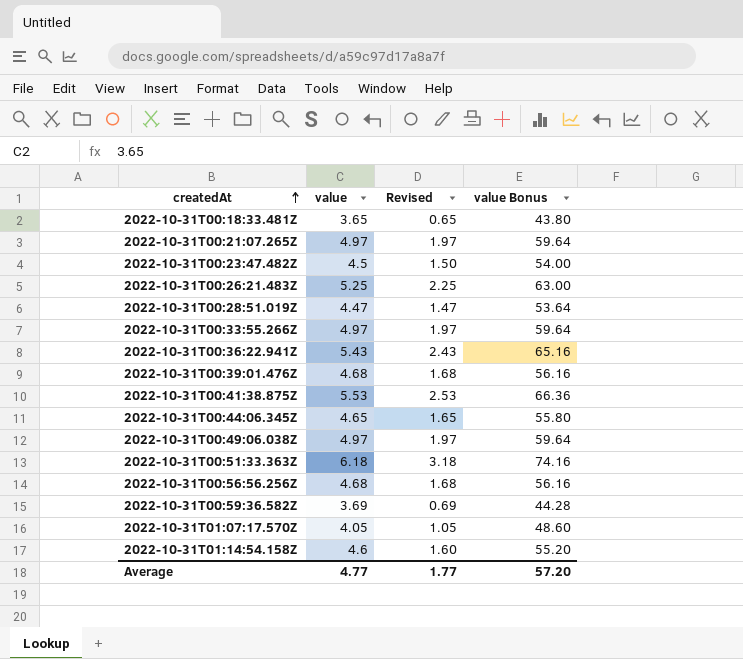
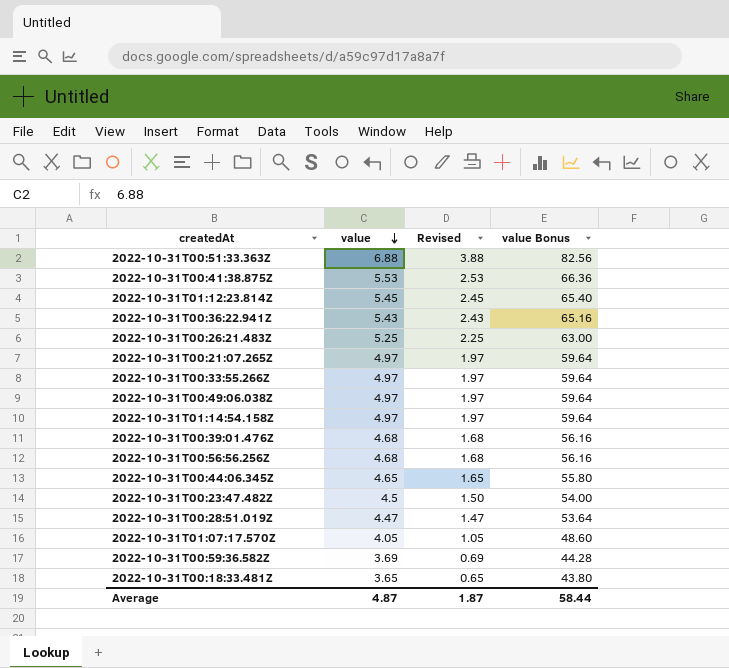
row order: createdAt ascending -> value descending
2022-10-31T00:51:33.363Z | value: 6.18 -> 6.88
2022-10-31T00:51:33.363Z | Revised: 3.18 -> 3.88
2022-10-31T00:51:33.363Z | value Bonus: 74.16 -> 82.56
row 2022-10-31T01:12:23.814Z: none -> 5.45 | 2.45 | 65.40
2022-10-31T01:14:54.158Z | value: 4.6 -> 4.97
2022-10-31T01:14:54.158Z | Revised: 1.60 -> 1.97
2022-10-31T01:14:54.158Z | value Bonus: 55.20 -> 59.64
Average | value: 4.77 -> 4.87
Average | Revised: 1.77 -> 1.87
Average | value Bonus: 57.20 -> 58.44

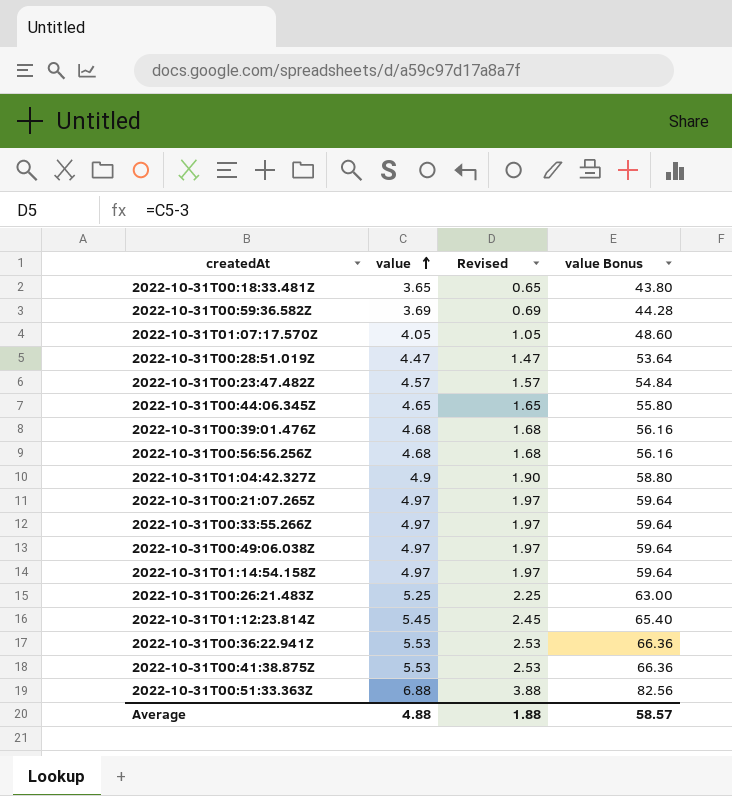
row order: value descending -> value ascending
2022-10-31T00:23:47.482Z | value: 4.5 -> 4.57
2022-10-31T00:23:47.482Z | Revised: 1.50 -> 1.57
2022-10-31T00:23:47.482Z | value Bonus: 54.00 -> 54.84
row 2022-10-31T01:04:42.327Z: none -> 4.9 | 1.90 | 58.80
2022-10-31T00:36:22.941Z | value: 5.43 -> 5.53
2022-10-31T00:36:22.941Z | Revised: 2.43 -> 2.53
2022-10-31T00:36:22.941Z | value Bonus: 65.16 -> 66.36
Average | value: 4.87 -> 4.88
Average | Revised: 1.87 -> 1.88
Average | value Bonus: 58.44 -> 58.57

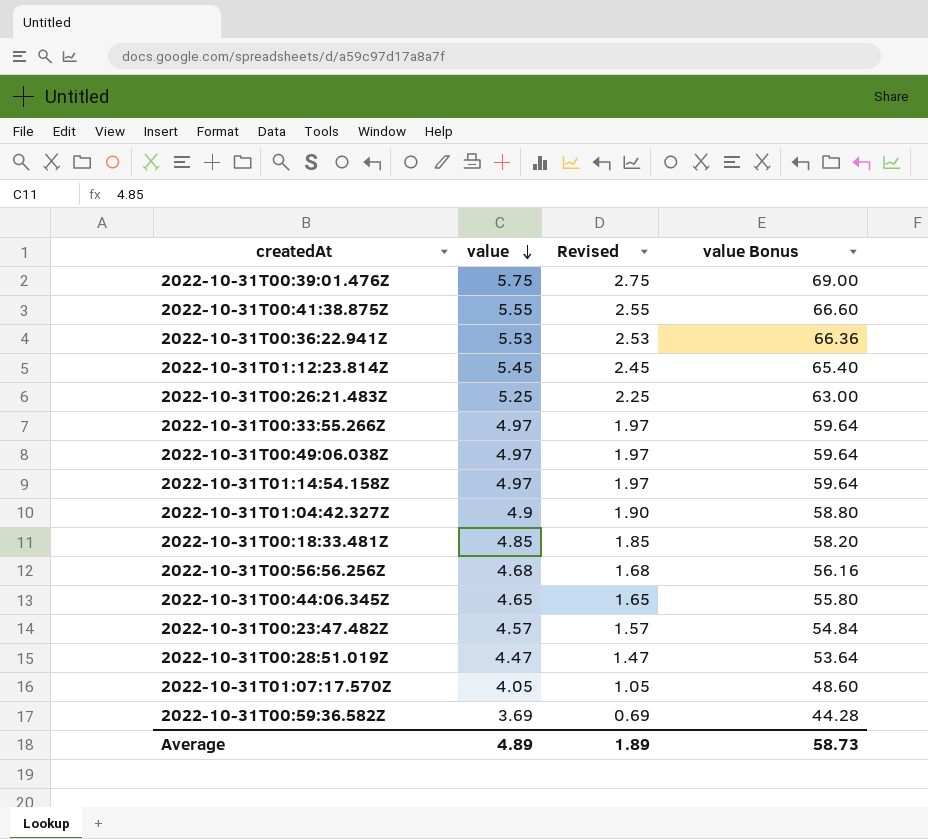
row order: value ascending -> value descending
row 2022-10-31T00:21:07.265Z: 4.97 | 1.97 | 59.64 -> none
row 2022-10-31T00:51:33.363Z: 6.88 | 3.88 | 82.56 -> none
2022-10-31T00:39:01.476Z | value: 4.68 -> 5.75
2022-10-31T00:39:01.476Z | Revised: 1.68 -> 2.75
2022-10-31T00:39:01.476Z | value Bonus: 56.16 -> 69.00
2022-10-31T00:41:38.875Z | value: 5.53 -> 5.55
2022-10-31T00:41:38.875Z | Revised: 2.53 -> 2.55
2022-10-31T00:41:38.875Z | value Bonus: 66.36 -> 66.60
2022-10-31T00:18:33.481Z | value: 3.65 -> 4.85
2022-10-31T00:18:33.481Z | Revised: 0.65 -> 1.85
2022-10-31T00:18:33.481Z | value Bonus: 43.80 -> 58.20
Average | value: 4.88 -> 4.89
Average | Revised: 1.88 -> 1.89
Average | value Bonus: 58.57 -> 58.73

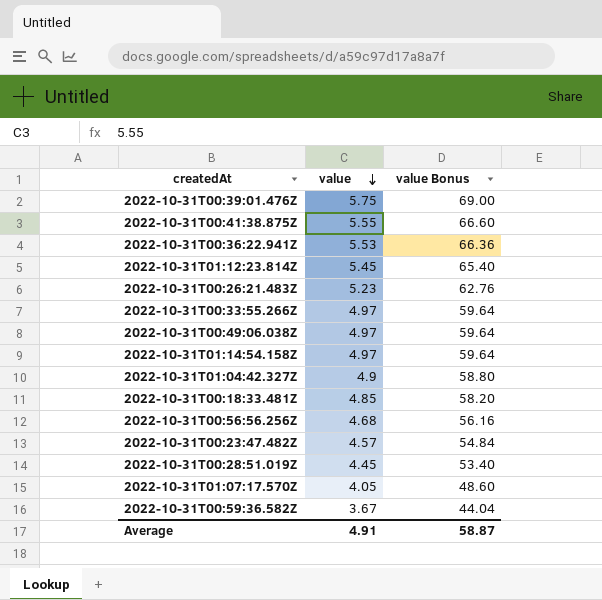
column Revised | formula: [value] - 3 -> none
row 2022-10-31T00:44:06.345Z: 4.65 | 1.65 | 55.80 -> none
2022-10-31T00:26:21.483Z | value: 5.25 -> 5.23
2022-10-31T00:26:21.483Z | value Bonus: 63.00 -> 62.76
2022-10-31T00:28:51.019Z | value: 4.47 -> 4.45
2022-10-31T00:28:51.019Z | value Bonus: 53.64 -> 53.40
2022-10-31T00:59:36.582Z | value: 3.69 -> 3.67
2022-10-31T00:59:36.582Z | value Bonus: 44.28 -> 44.04
Average | value: 4.89 -> 4.91
Average | value Bonus: 58.73 -> 58.87

